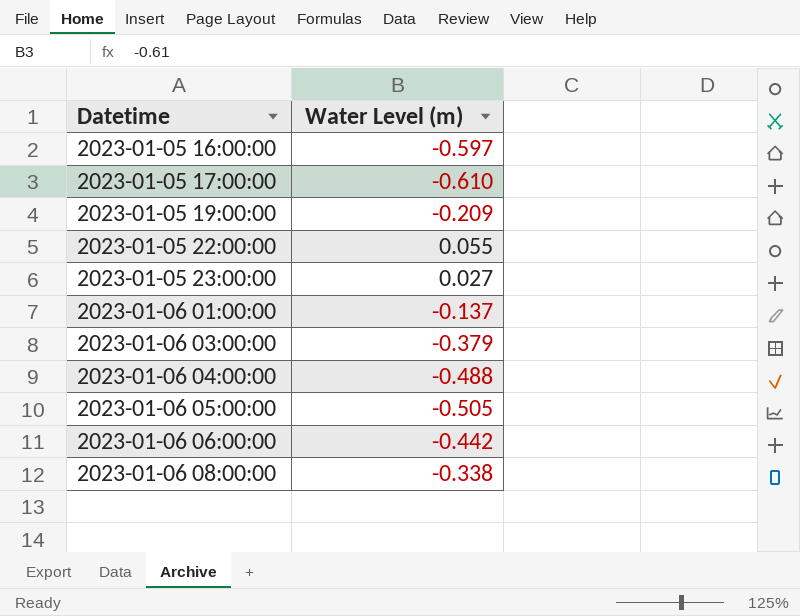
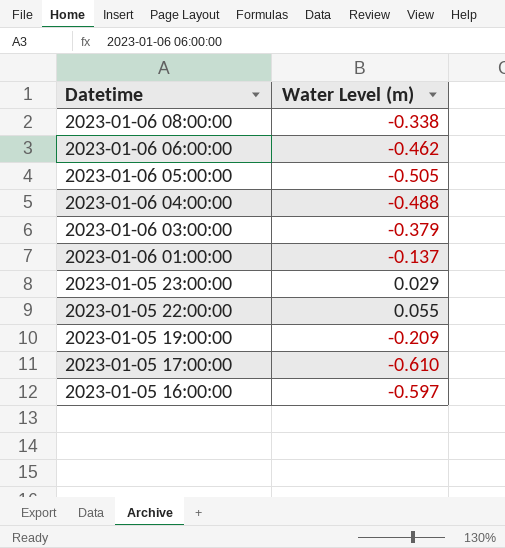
row order: Datetime ascending -> Datetime descending
2023-01-06 06:00:00 | Water Level (m): -0.442 -> -0.462
2023-01-05 23:00:00 | Water Level (m): 0.027 -> 0.029

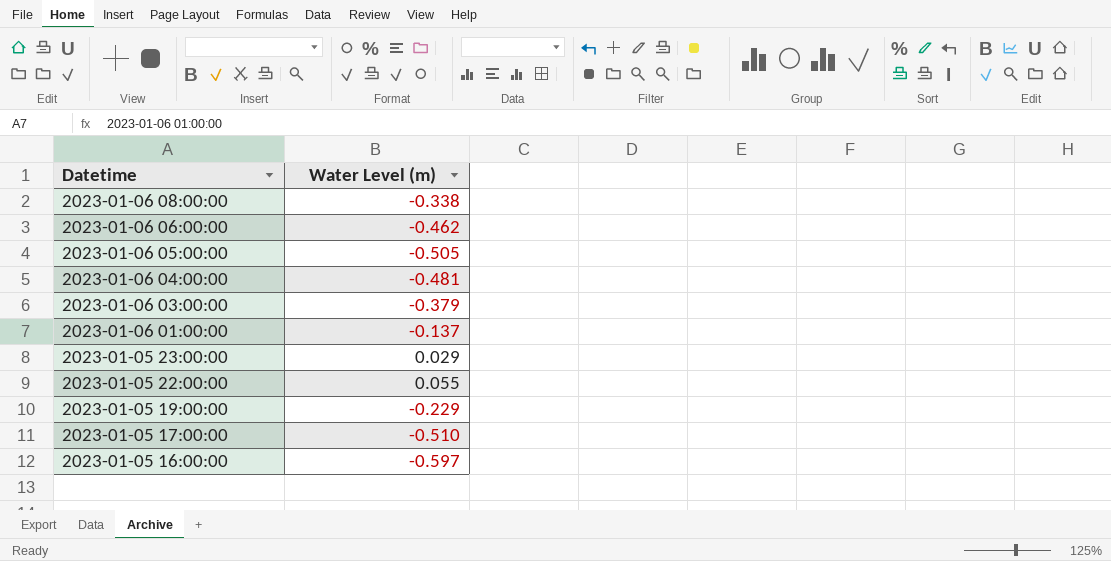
2023-01-06 04:00:00 | Water Level (m): -0.488 -> -0.481
2023-01-05 19:00:00 | Water Level (m): -0.209 -> -0.229
2023-01-05 17:00:00 | Water Level (m): -0.610 -> -0.510

